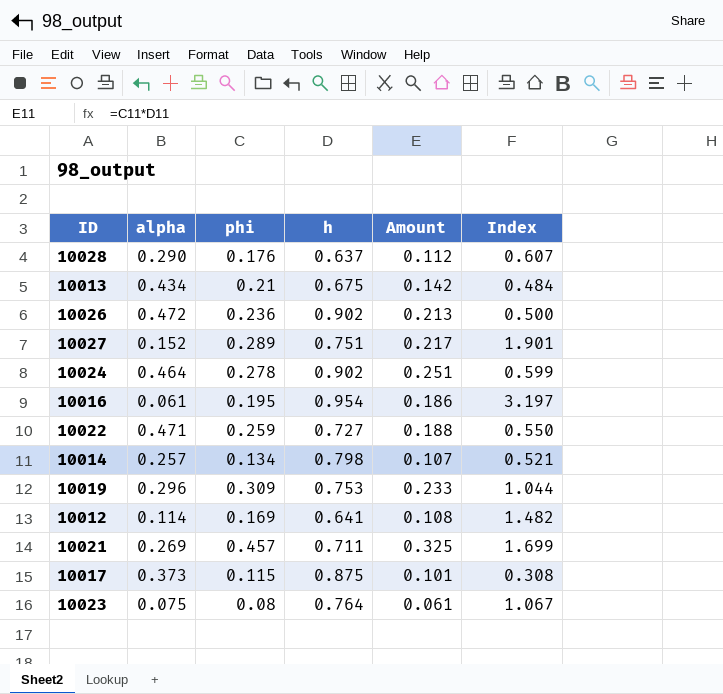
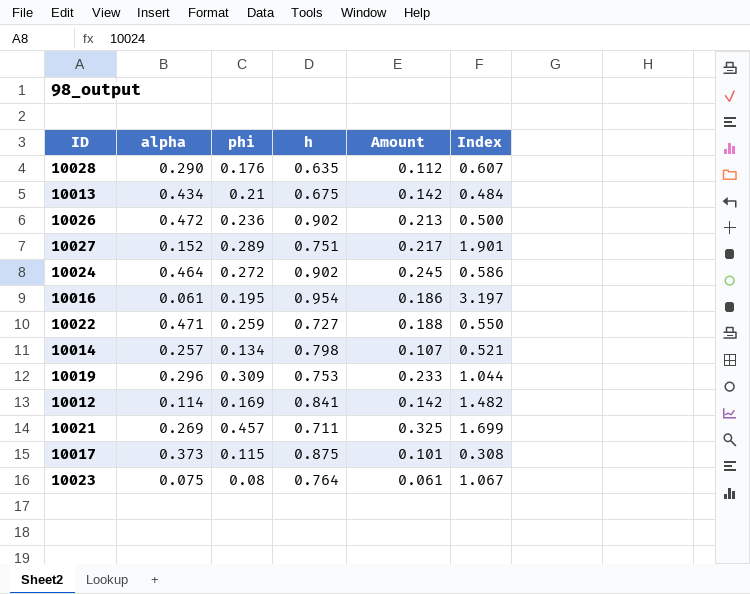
10028 | h: 0.637 -> 0.635
10024 | phi: 0.278 -> 0.272
10024 | Amount: 0.251 -> 0.245
10024 | Index: 0.599 -> 0.586
10012 | h: 0.641 -> 0.841
10012 | Amount: 0.108 -> 0.142

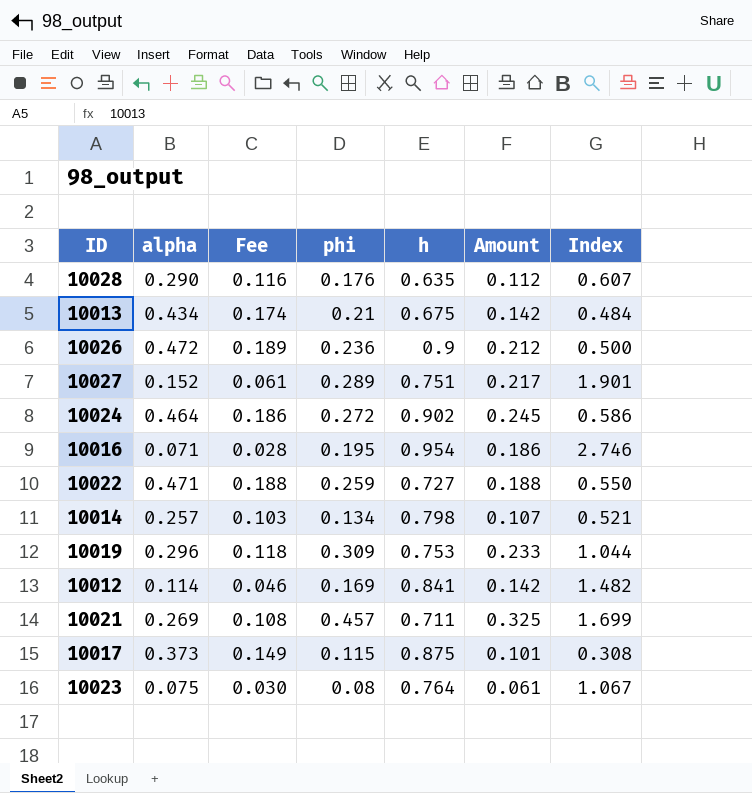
column Fee | formula: none -> [alpha] * 0.4
10026 | h: 0.902 -> 0.9
10026 | Amount: 0.213 -> 0.212
10016 | alpha: 0.061 -> 0.071
10016 | Index: 3.197 -> 2.746

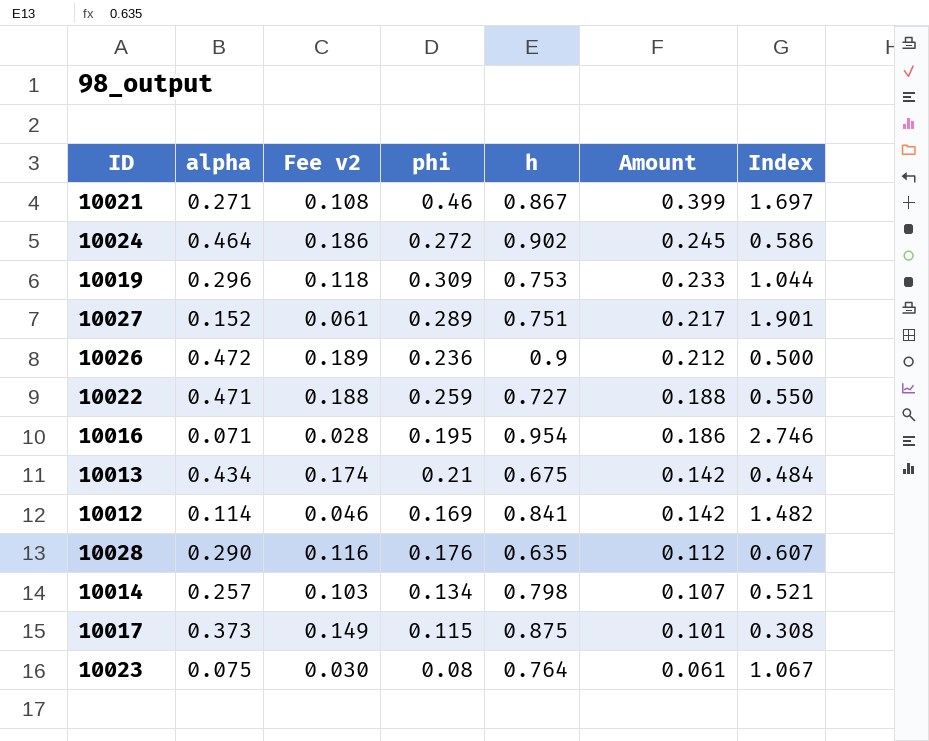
row order: none -> Amount descending
column name: Fee -> Fee v2
10021 | alpha: 0.269 -> 0.271
10021 | phi: 0.457 -> 0.46
10021 | h: 0.711 -> 0.867
10021 | Amount: 0.325 -> 0.399
10021 | Index: 1.699 -> 1.697

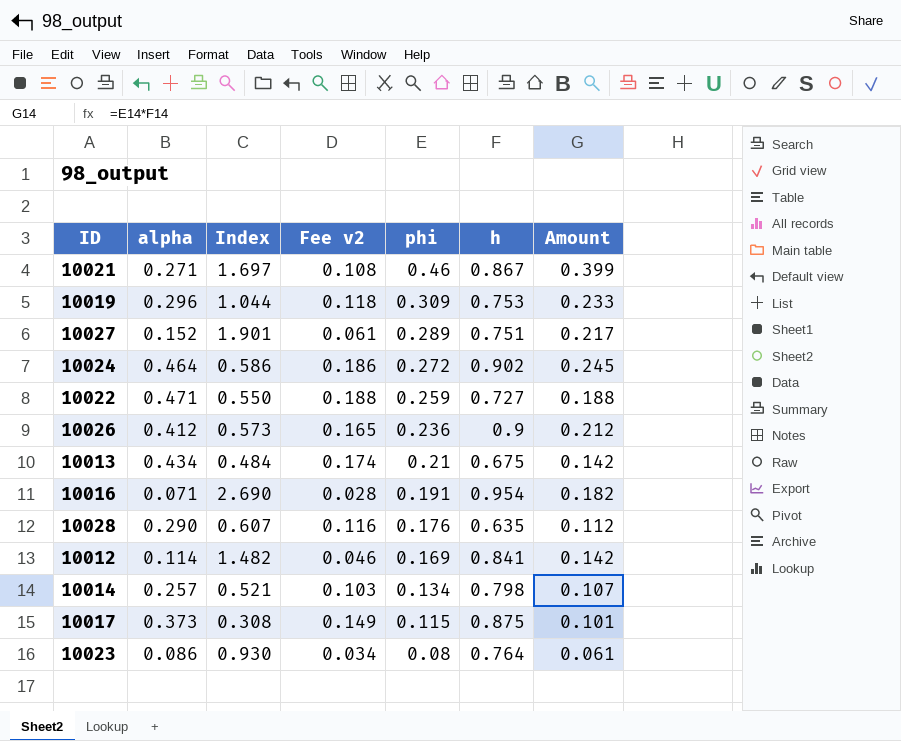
row order: Amount descending -> phi descending
column Index | position: 7 -> 3
10026 | alpha: 0.472 -> 0.412
10026 | Index: 0.500 -> 0.573
10026 | Fee v2: 0.189 -> 0.165
10016 | Index: 2.746 -> 2.690
10016 | phi: 0.195 -> 0.191
10016 | Amount: 0.186 -> 0.182
10023 | alpha: 0.075 -> 0.086
10023 | Index: 1.067 -> 0.930
10023 | Fee v2: 0.030 -> 0.034

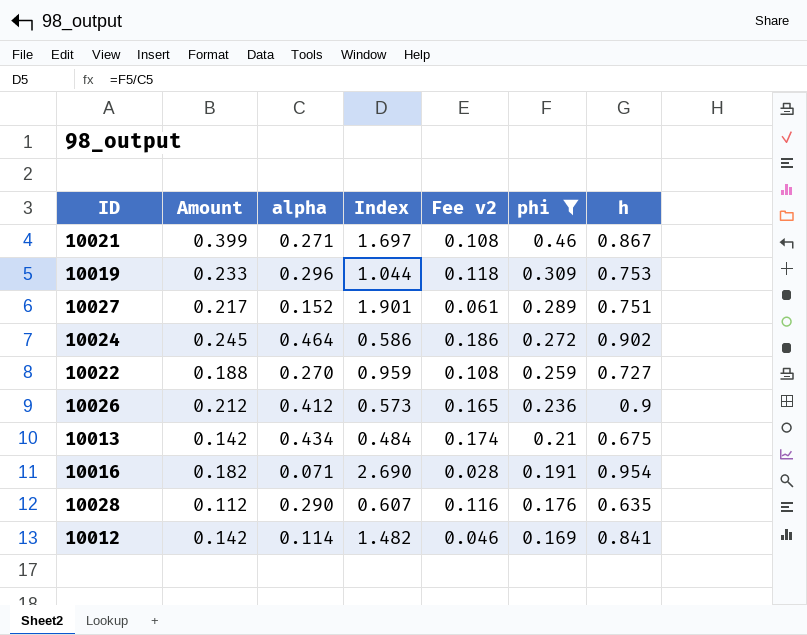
filter: none -> phi >= 0.169
column Amount | position: 7 -> 2
10022 | alpha: 0.471 -> 0.270
10022 | Index: 0.550 -> 0.959
10022 | Fee v2: 0.188 -> 0.108

